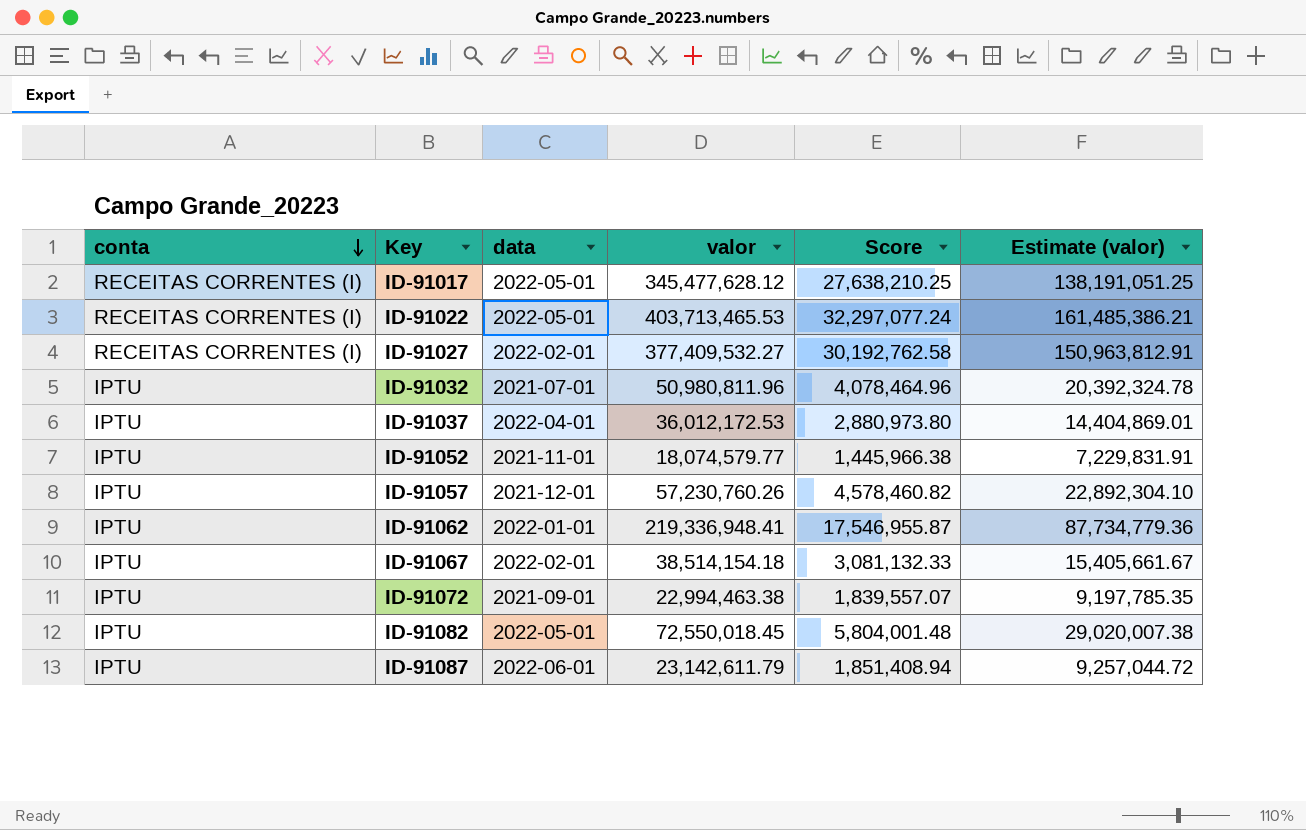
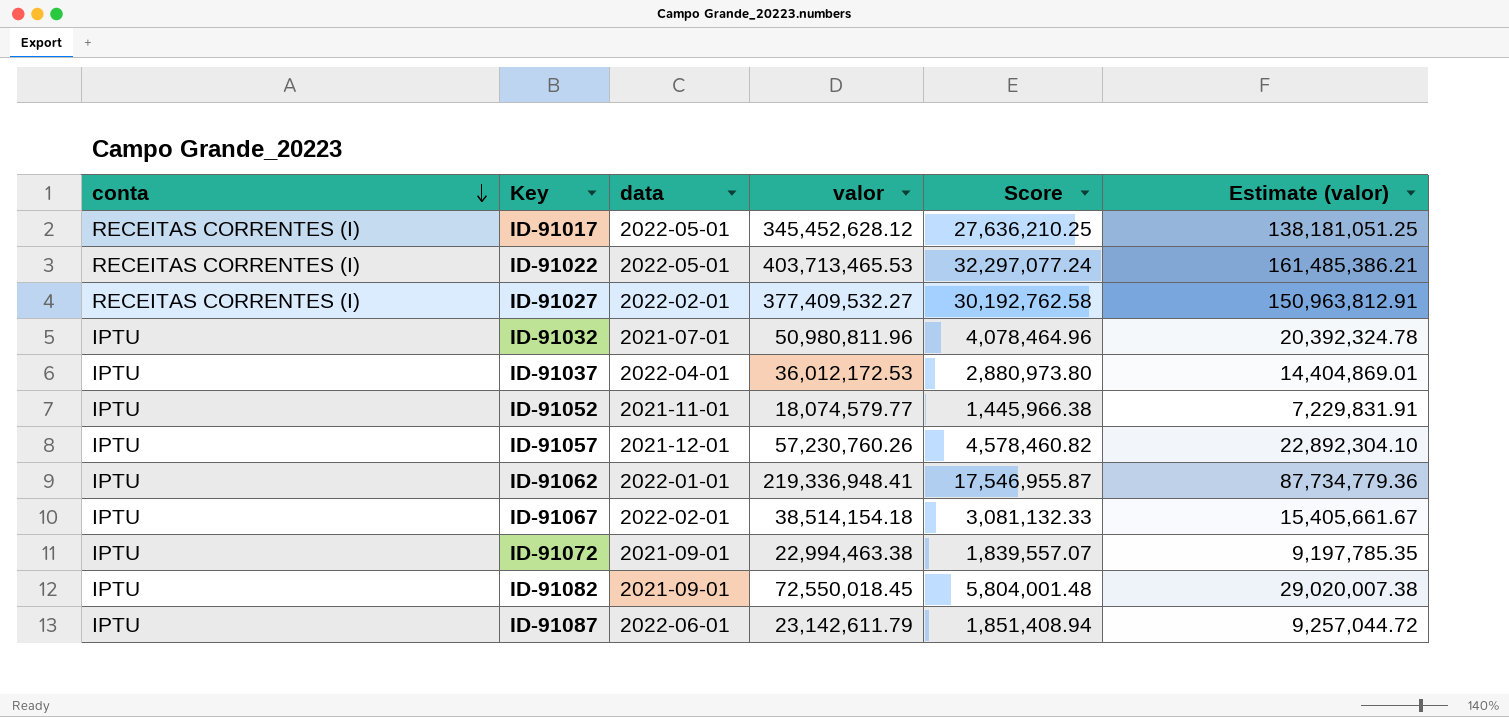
ID-91017 | valor: 345,477,628.12 -> 345,452,628.12
ID-91017 | Score: 27,638,210.25 -> 27,636,210.25
ID-91017 | Estimate (valor): 138,191,051.25 -> 138,181,051.25
ID-91082 | data: 2022-05-01 -> 2021-09-01

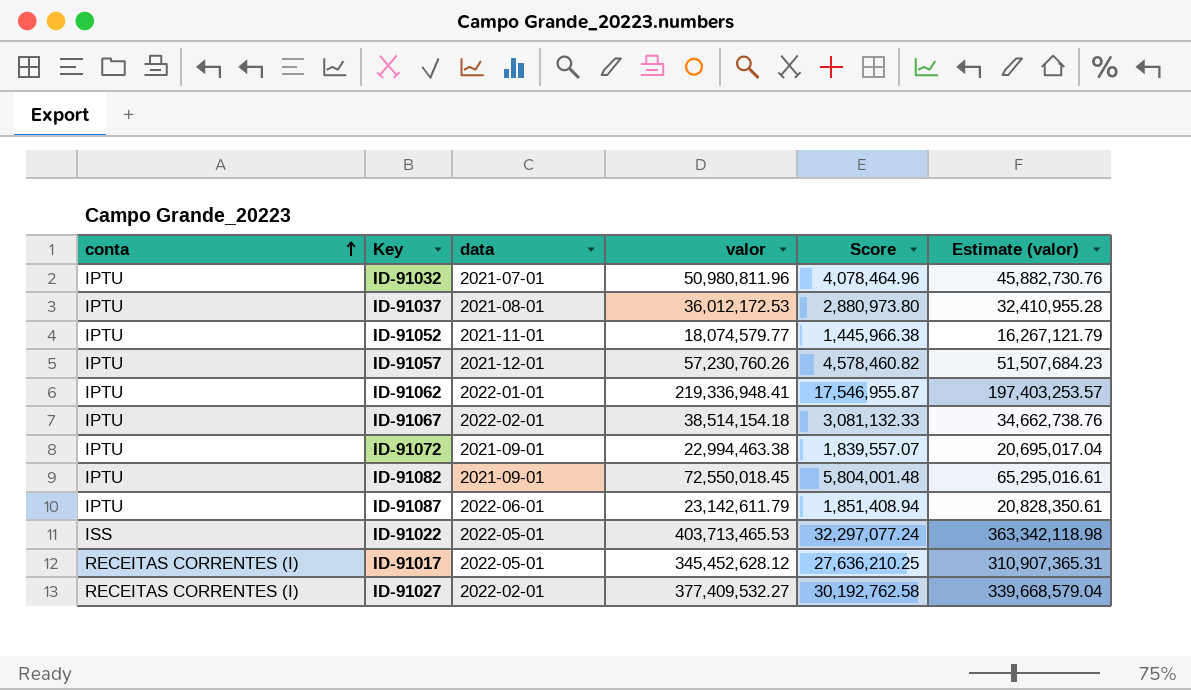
row order: conta descending -> conta ascending
column Estimate (valor) | formula: [valor] * 0.4 -> [valor] * 0.9
ID-91037 | data: 2022-04-01 -> 2021-08-01
ID-91022 | conta: RECEITAS CORRENTES (I) -> ISS

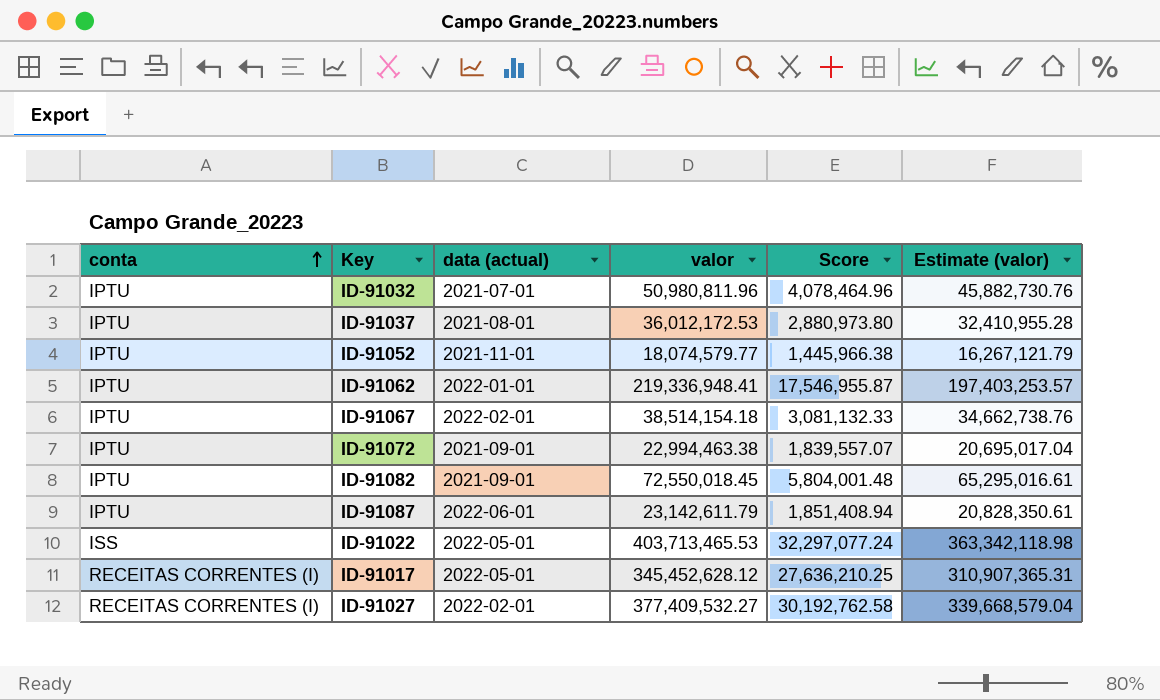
column name: data -> data (actual)
row ID-91057: IPTU | 2021-12-01 | 57,230,760.26 | 4,578,460.82 | 51,507,684.23 -> none

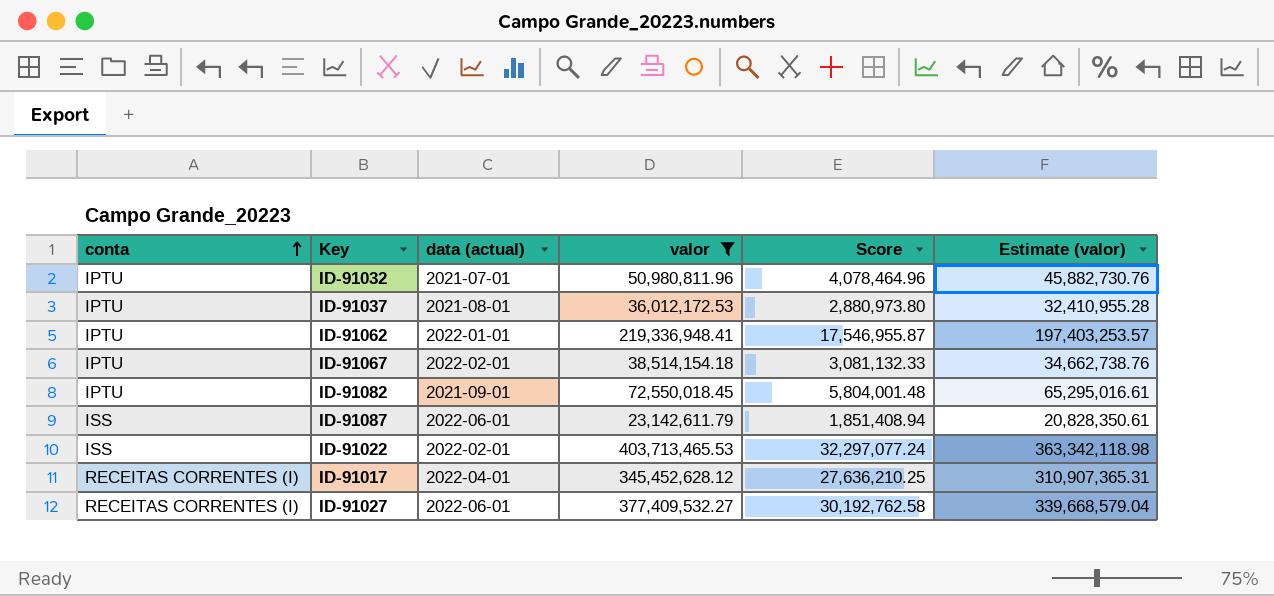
filter: none -> valor >= 23,142,611.79
ID-91087 | conta: IPTU -> ISS
ID-91022 | data (actual): 2022-05-01 -> 2022-02-01
ID-91017 | data (actual): 2022-05-01 -> 2022-04-01
ID-91027 | data (actual): 2022-02-01 -> 2022-06-01

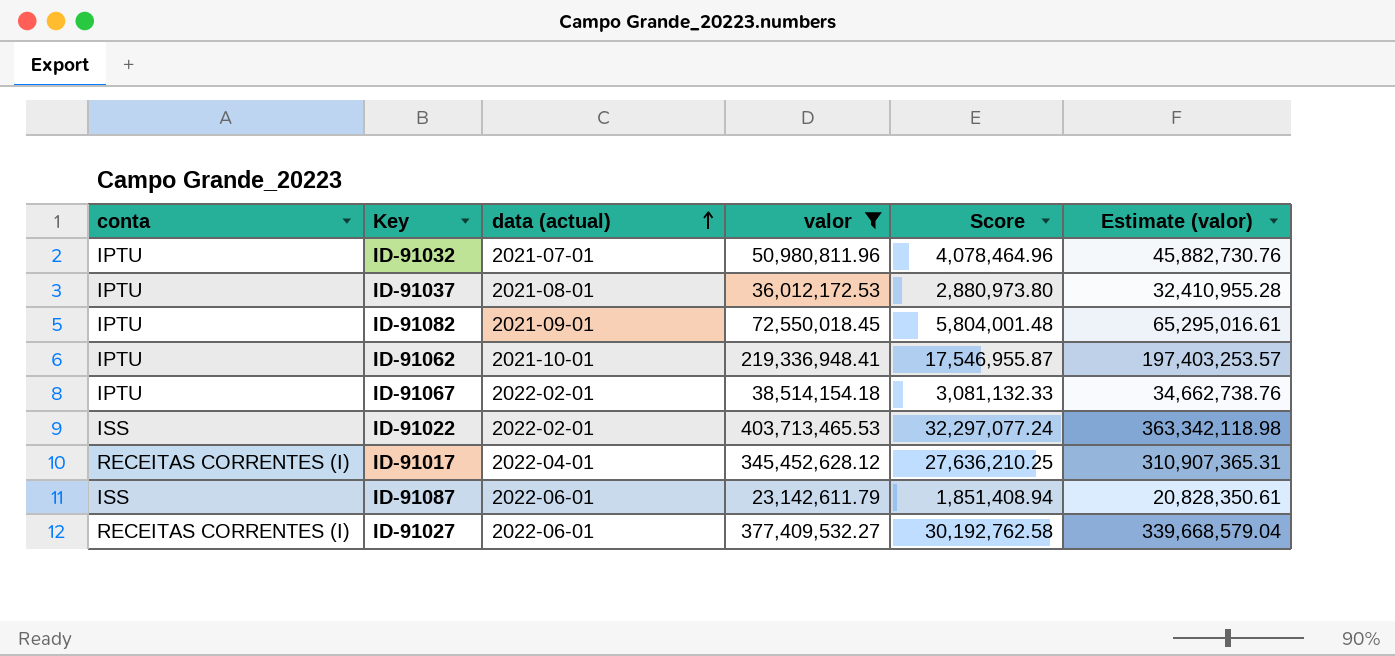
row order: conta ascending -> data (actual) ascending
ID-91062 | data (actual): 2022-01-01 -> 2021-10-01

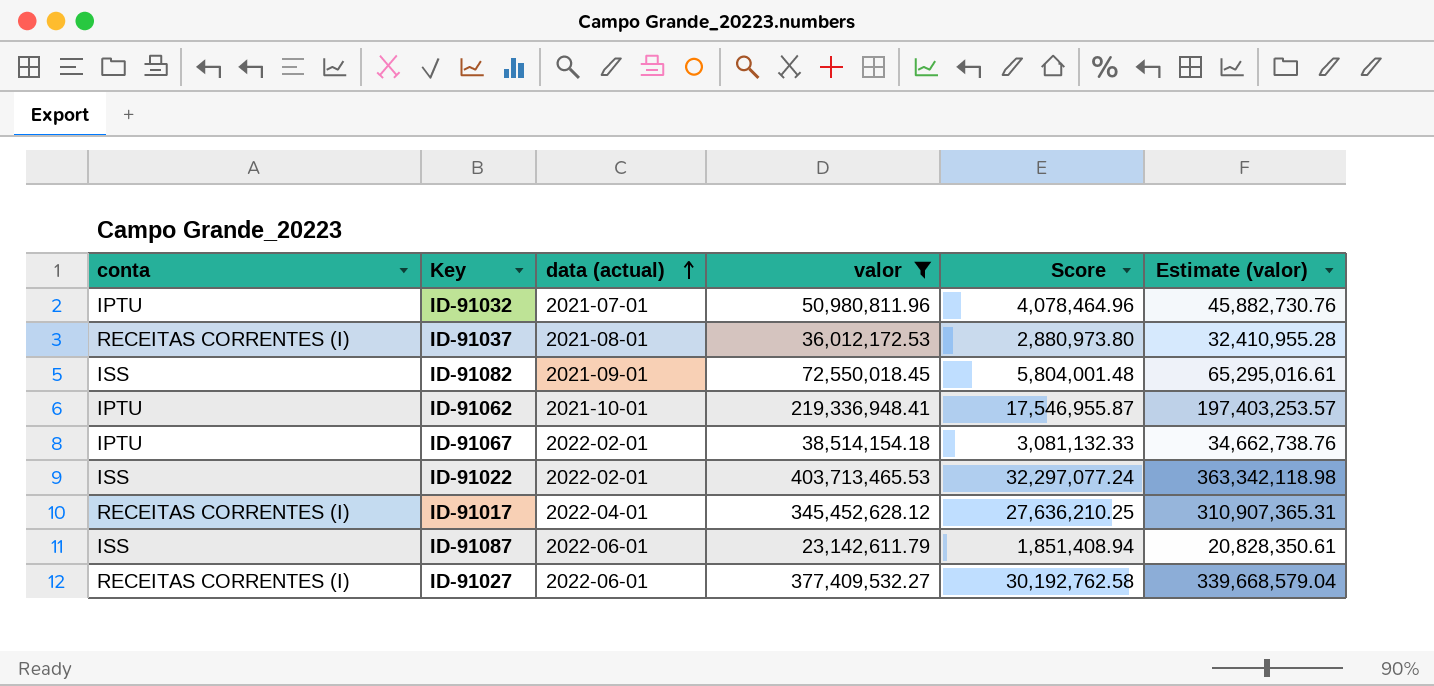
ID-91037 | conta: IPTU -> RECEITAS CORRENTES (I)
ID-91082 | conta: IPTU -> ISS

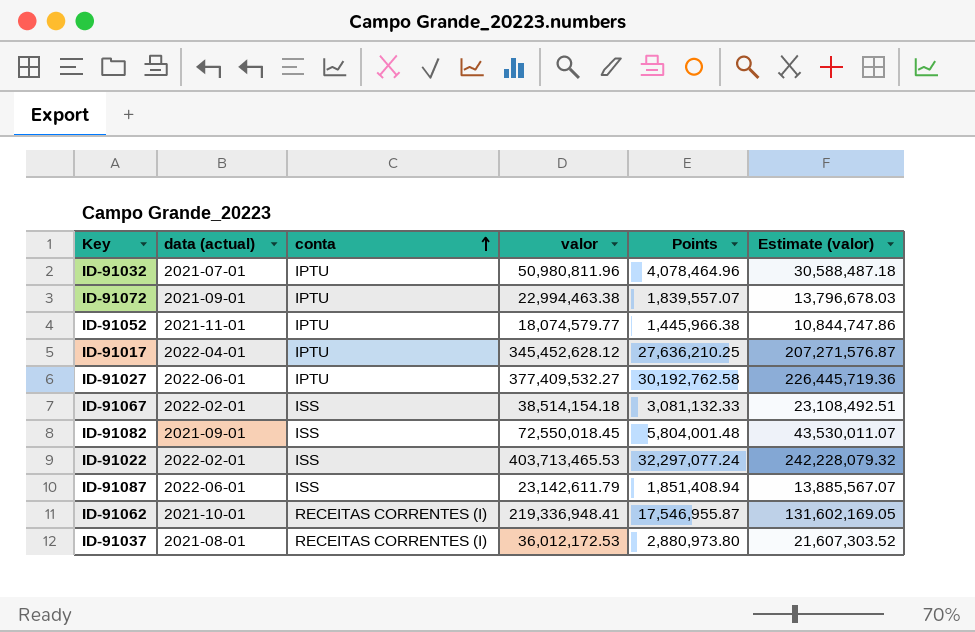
filter: valor >= 23,142,611.79 -> none
row order: data (actual) ascending -> conta ascending
column conta | position: 1 -> 3
column name: Score -> Points
column Estimate (valor) | formula: [valor] * 0.9 -> [valor] * 0.6
ID-91017 | conta: RECEITAS CORRENTES (I) -> IPTU
ID-91027 | conta: RECEITAS CORRENTES (I) -> IPTU
ID-91067 | conta: IPTU -> ISS
ID-91062 | conta: IPTU -> RECEITAS CORRENTES (I)

